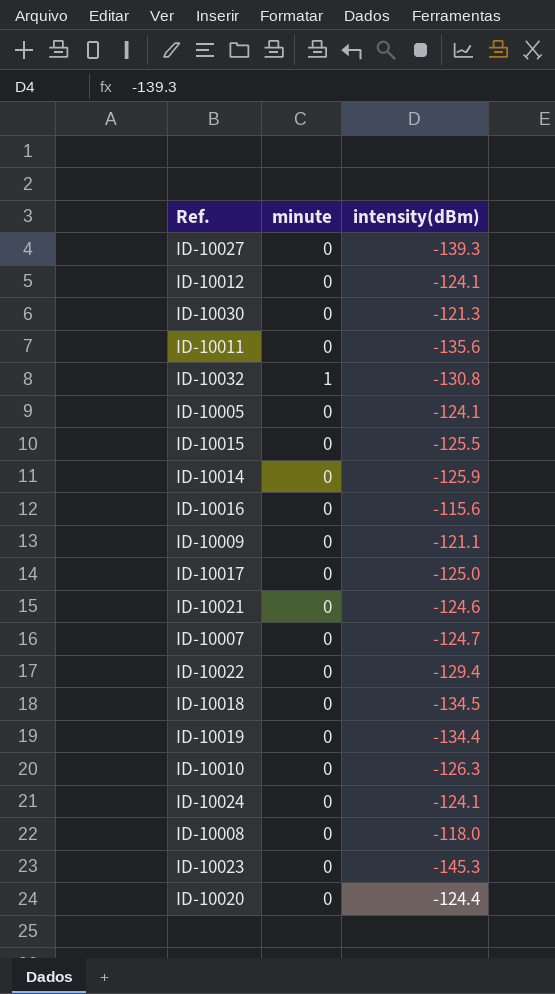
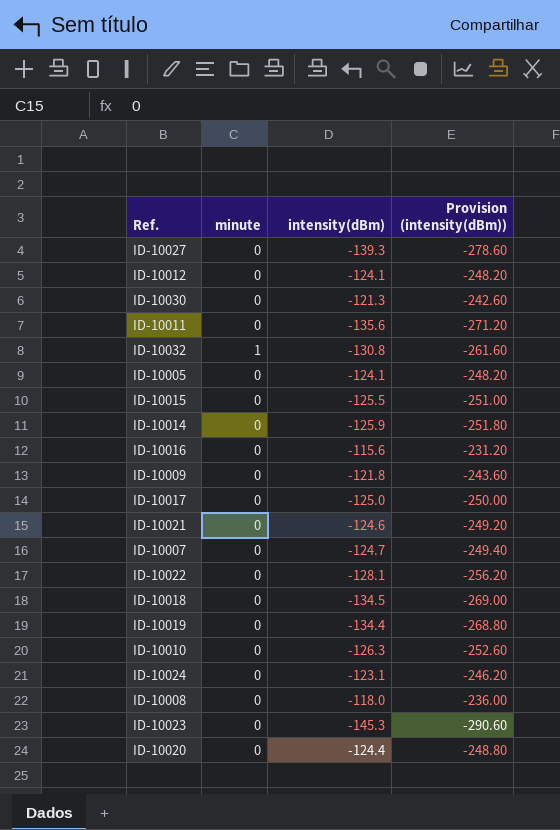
column Provision (intensity(dBm)) | formula: none -> [intensity(dBm)] * 2
ID-10009 | intensity(dBm): -121.1 -> -121.8
ID-10022 | intensity(dBm): -129.4 -> -128.1
ID-10024 | intensity(dBm): -124.1 -> -123.1

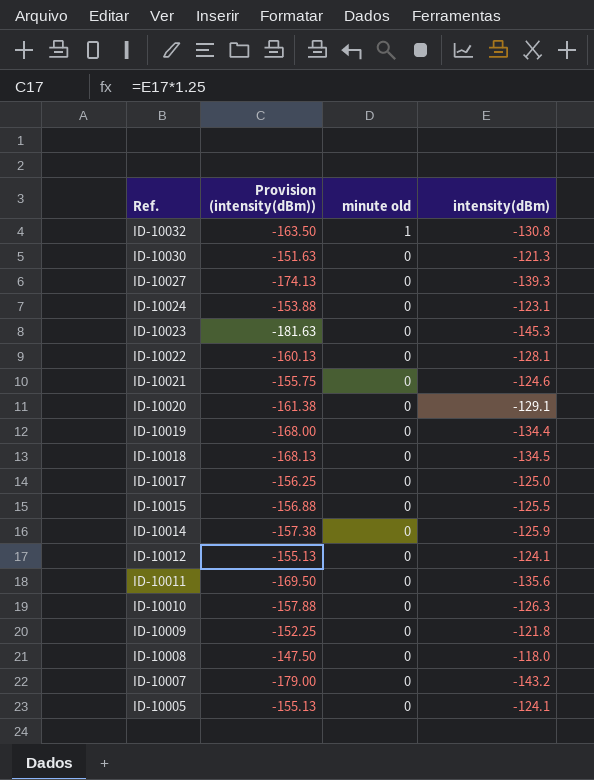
row order: none -> Ref. descending
column Provision (intensity(dBm)) | formula: [intensity(dBm)] * 2 -> [intensity(dBm)] * 1.25
column Provision (intensity(dBm)) | position: 4 -> 2
column name: minute -> minute old
row ID-10016: 0 | -115.6 | -231.20 -> none
ID-10020 | intensity(dBm): -124.4 -> -129.1
ID-10007 | intensity(dBm): -124.7 -> -143.2

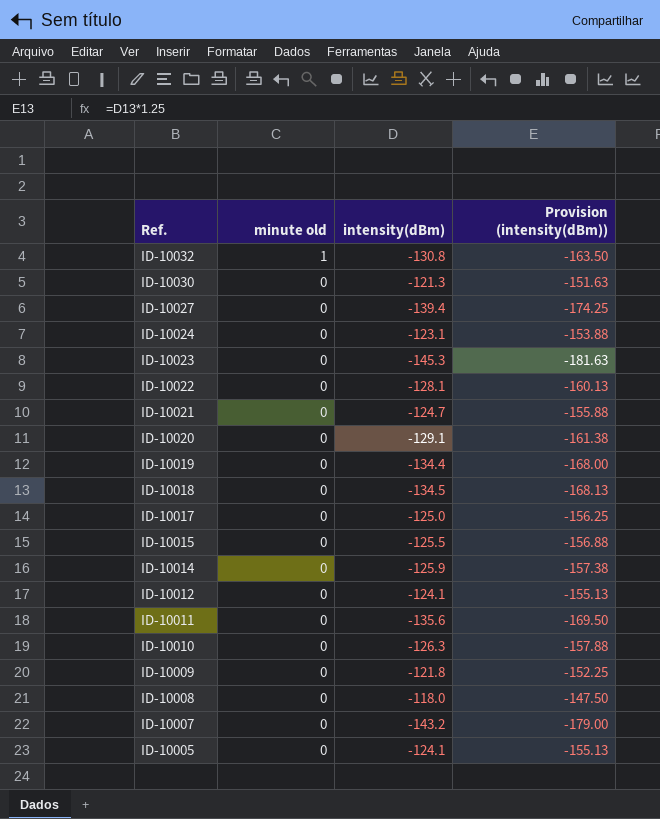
column Provision (intensity(dBm)) | position: 2 -> 4
ID-10027 | intensity(dBm): -139.3 -> -139.4
ID-10027 | Provision (intensity(dBm)): -174.13 -> -174.25
ID-10021 | intensity(dBm): -124.6 -> -124.7
ID-10021 | Provision (intensity(dBm)): -155.75 -> -155.88

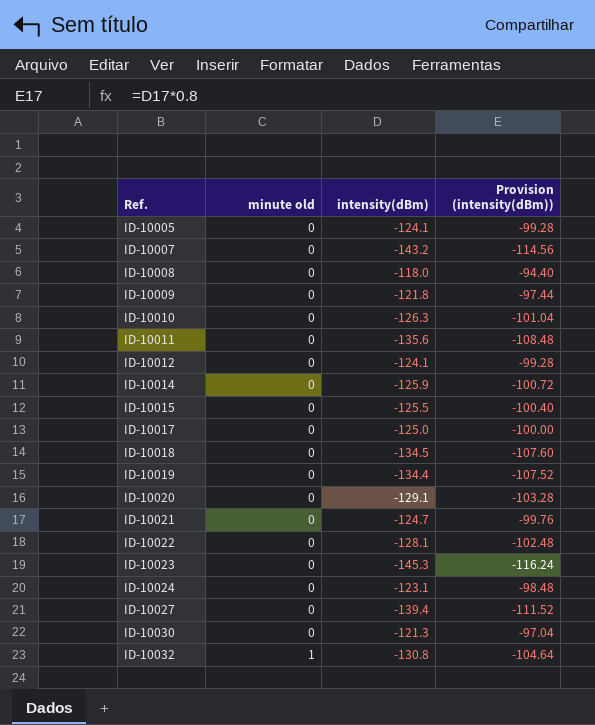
row order: Ref. descending -> Ref. ascending
column Provision (intensity(dBm)) | formula: [intensity(dBm)] * 1.25 -> [intensity(dBm)] * 0.8

